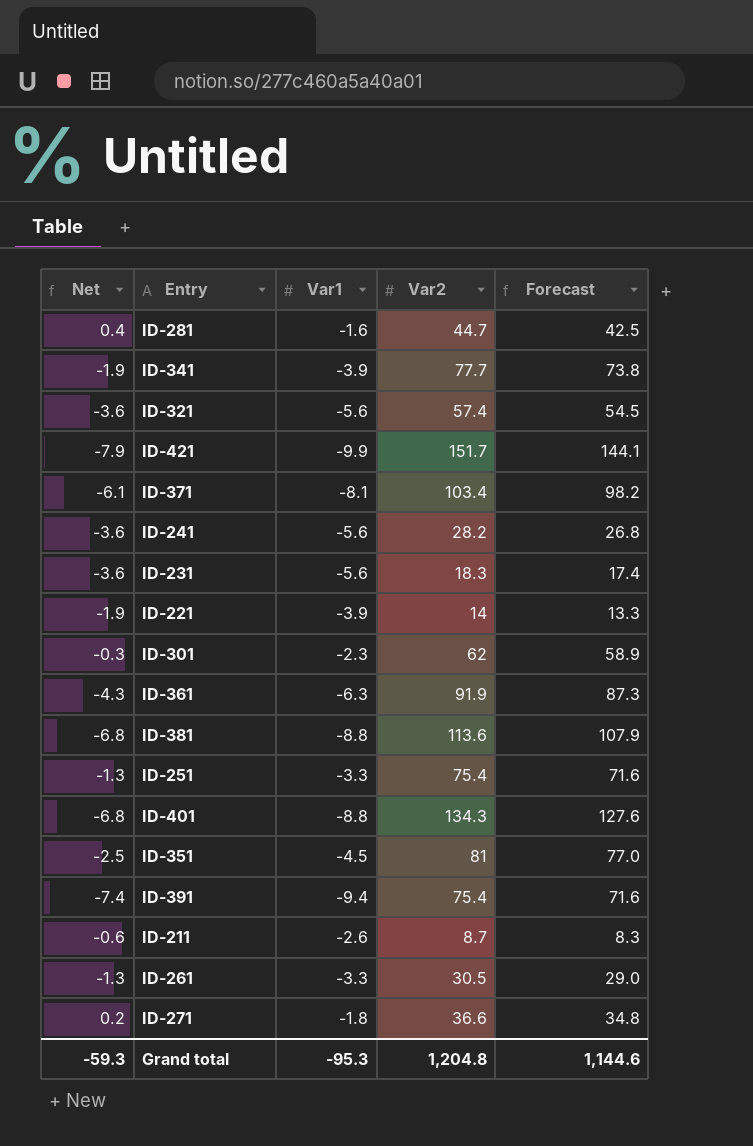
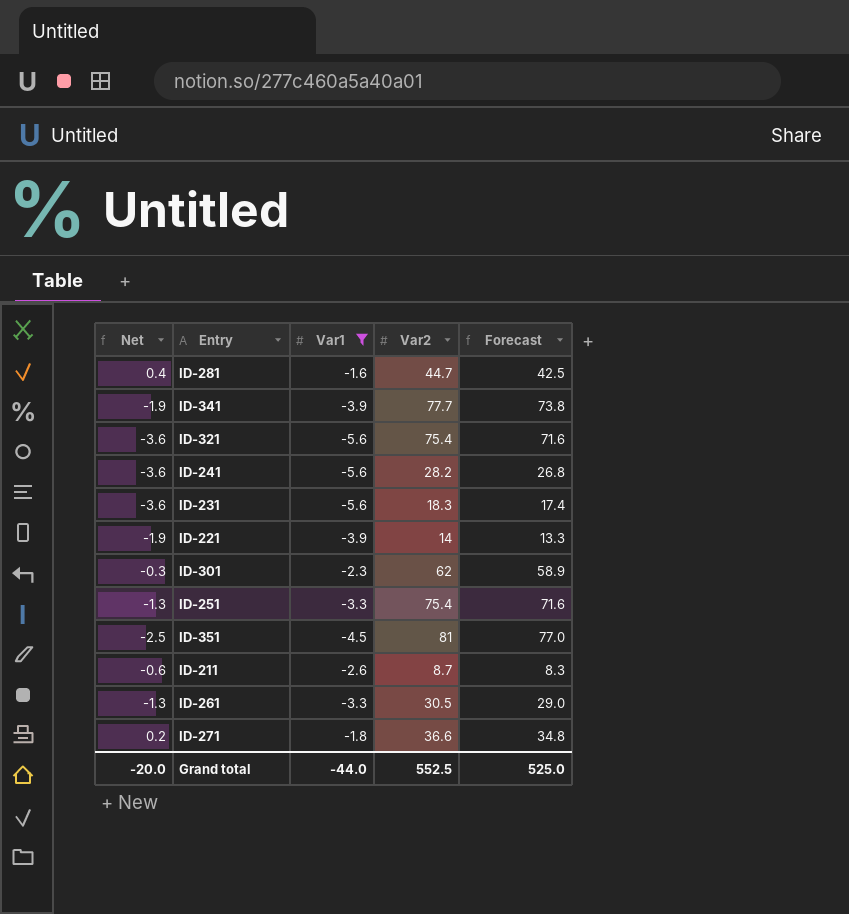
filter: none -> Var1 >= -5.6
ID-321 | Var2: 57.4 -> 75.4
ID-321 | Forecast: 54.5 -> 71.6
Grand total | Net: -59.3 -> -20.0
Grand total | Var1: -95.3 -> -44.0
Grand total | Var2: 1,204.8 -> 552.5
Grand total | Forecast: 1,144.6 -> 525.0

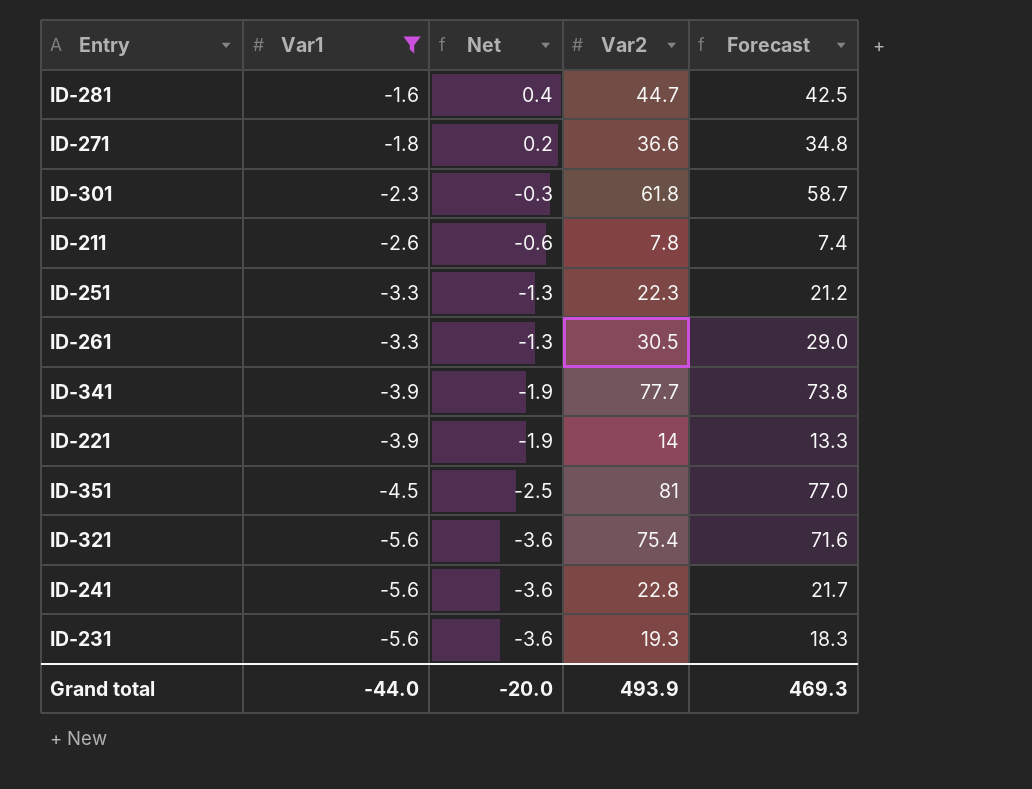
row order: none -> Var1 descending
column Net | position: 1 -> 3
ID-301 | Var2: 62 -> 61.8
ID-301 | Forecast: 58.9 -> 58.7
ID-211 | Var2: 8.7 -> 7.8
ID-211 | Forecast: 8.3 -> 7.4
ID-251 | Var2: 75.4 -> 22.3
ID-251 | Forecast: 71.6 -> 21.2
ID-241 | Var2: 28.2 -> 22.8
ID-241 | Forecast: 26.8 -> 21.7
ID-231 | Var2: 18.3 -> 19.3
ID-231 | Forecast: 17.4 -> 18.3
Grand total | Var2: 552.5 -> 493.9
Grand total | Forecast: 525.0 -> 469.3

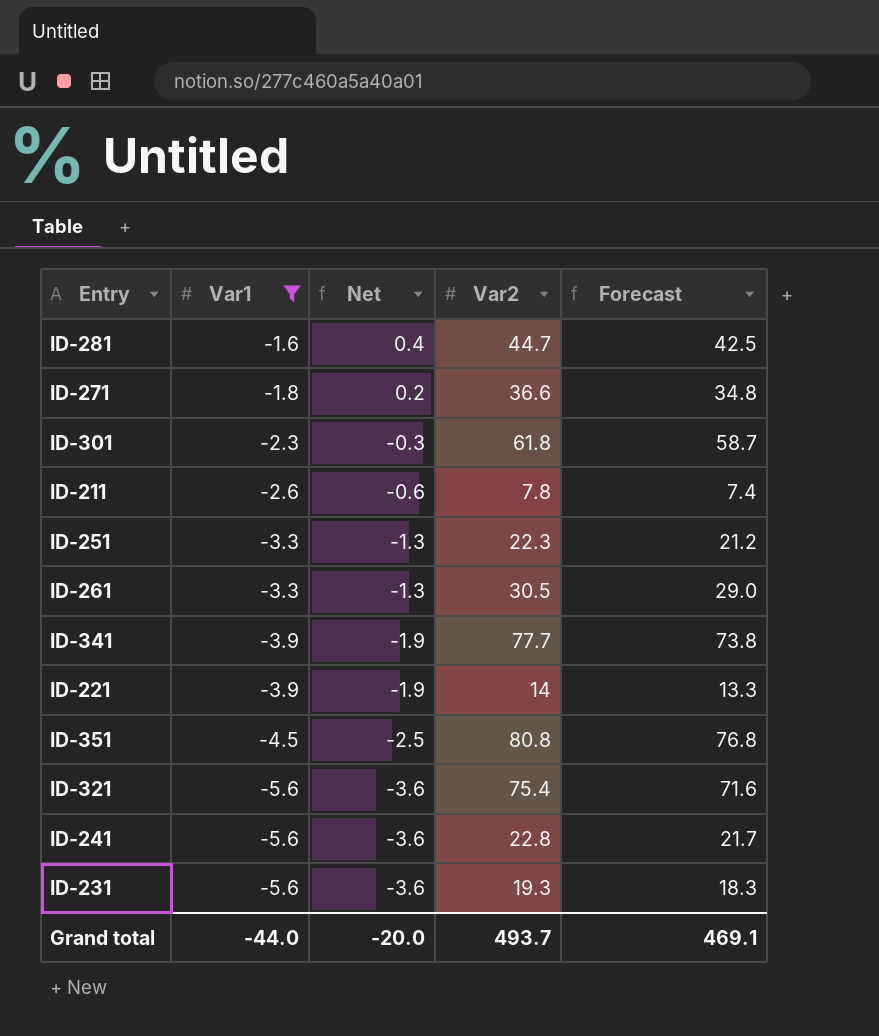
ID-351 | Var2: 81 -> 80.8
ID-351 | Forecast: 77.0 -> 76.8
Grand total | Var2: 493.9 -> 493.7
Grand total | Forecast: 469.3 -> 469.1

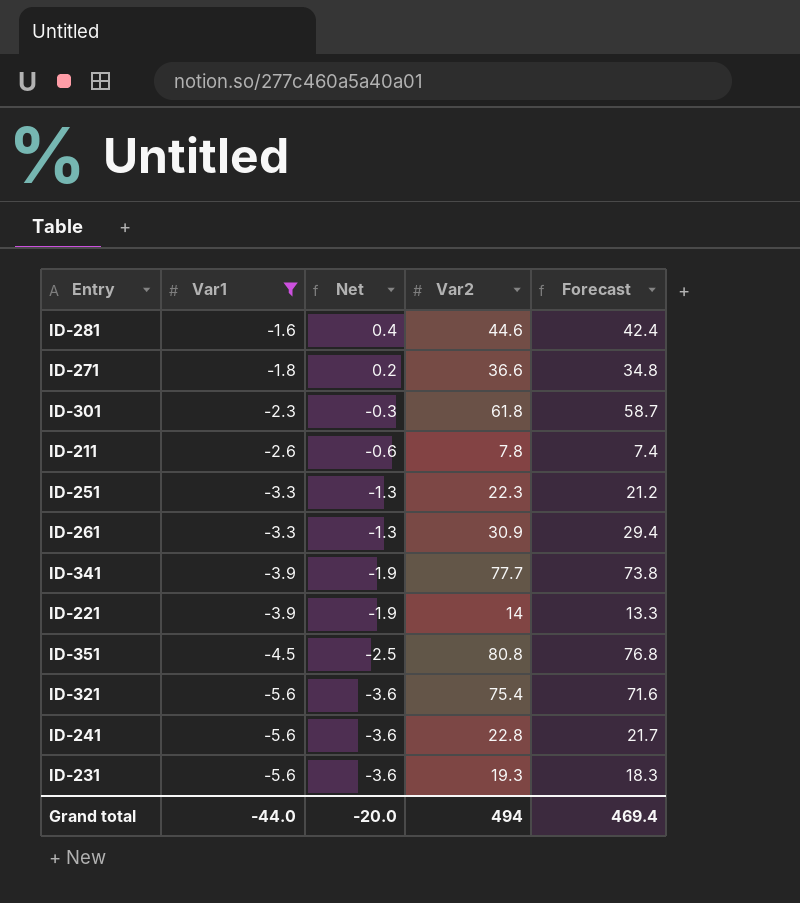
ID-281 | Var2: 44.7 -> 44.6
ID-281 | Forecast: 42.5 -> 42.4
ID-261 | Var2: 30.5 -> 30.9
ID-261 | Forecast: 29.0 -> 29.4
Grand total | Var2: 493.7 -> 494
Grand total | Forecast: 469.1 -> 469.4

